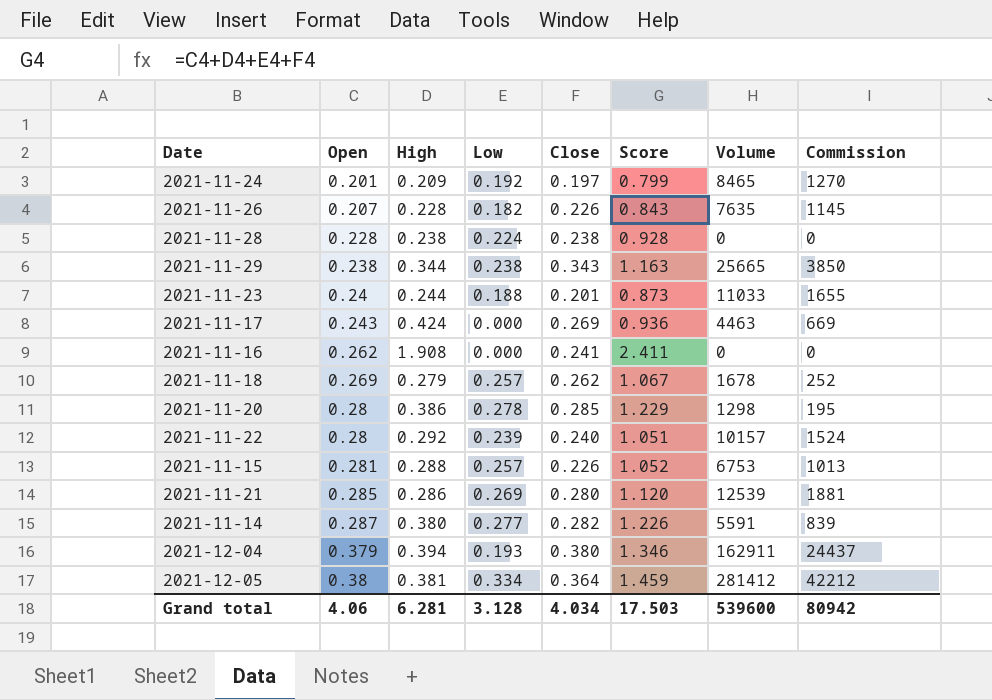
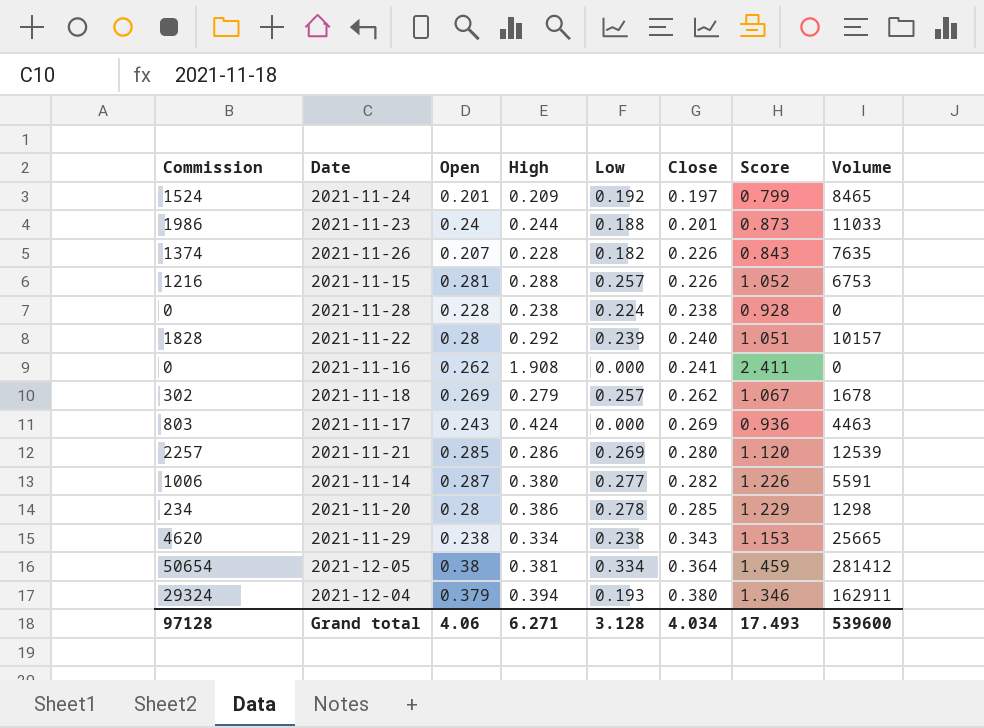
row order: Open ascending -> Close ascending
column Commission | formula: [Volume] * 0.15 -> [Volume] * 0.18
column Commission | position: 8 -> 1
2021-11-29 | High: 0.344 -> 0.334
2021-11-29 | Score: 1.163 -> 1.153
Grand total | Commission: 80942 -> 97128
Grand total | High: 6.281 -> 6.271
Grand total | Score: 17.503 -> 17.493

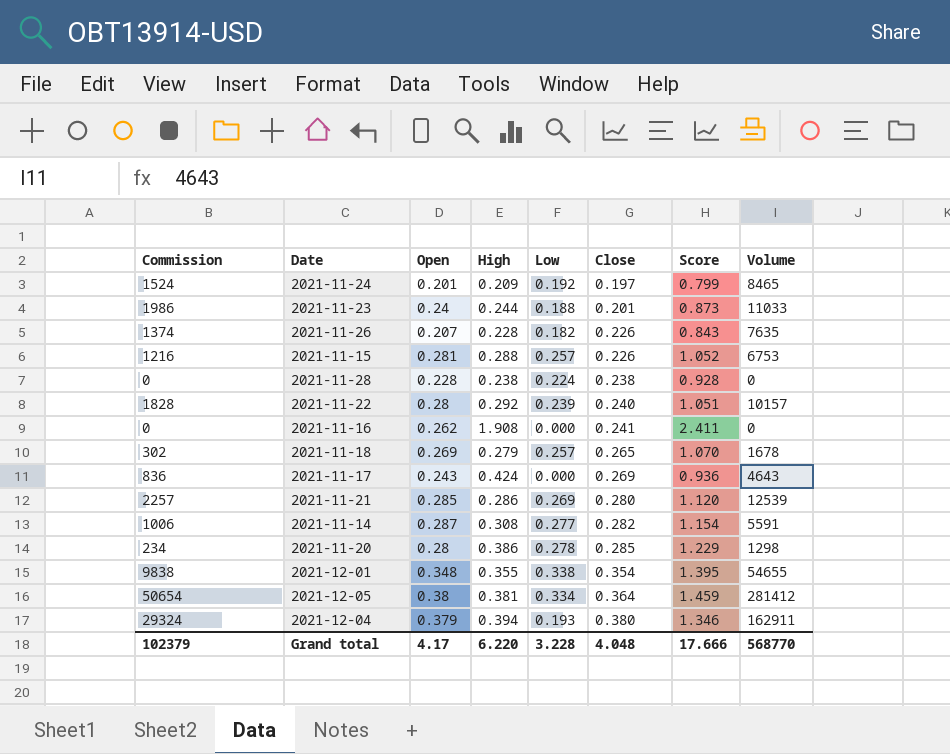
row 2021-11-29: 4620 | 0.238 | 0.334 | 0.238 | 0.343 | 1.153 | 25665 -> none
2021-11-18 | Close: 0.262 -> 0.265
2021-11-18 | Score: 1.067 -> 1.070
2021-11-17 | Commission: 803 -> 836
2021-11-17 | Volume: 4463 -> 4643
2021-11-14 | High: 0.380 -> 0.308
2021-11-14 | Score: 1.226 -> 1.154
row 2021-12-01: none -> 9838 | 0.348 | 0.355 | 0.338 | 0.354 | 1.395 | 54655
Grand total | Commission: 97128 -> 102379
Grand total | Open: 4.06 -> 4.17
Grand total | High: 6.271 -> 6.220
Grand total | Low: 3.128 -> 3.228
Grand total | Close: 4.034 -> 4.048
Grand total | Score: 17.493 -> 17.666
Grand total | Volume: 539600 -> 568770

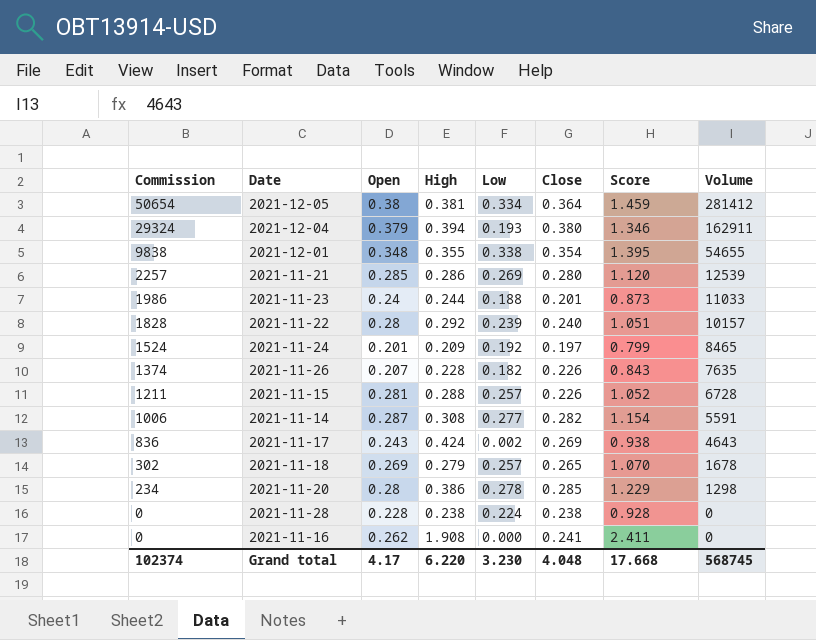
row order: Close ascending -> Commission descending
2021-11-15 | Commission: 1216 -> 1211
2021-11-15 | Volume: 6753 -> 6728
2021-11-17 | Low: 0.000 -> 0.002
2021-11-17 | Score: 0.936 -> 0.938
Grand total | Commission: 102379 -> 102374
Grand total | Low: 3.228 -> 3.230
Grand total | Score: 17.666 -> 17.668
Grand total | Volume: 568770 -> 568745

